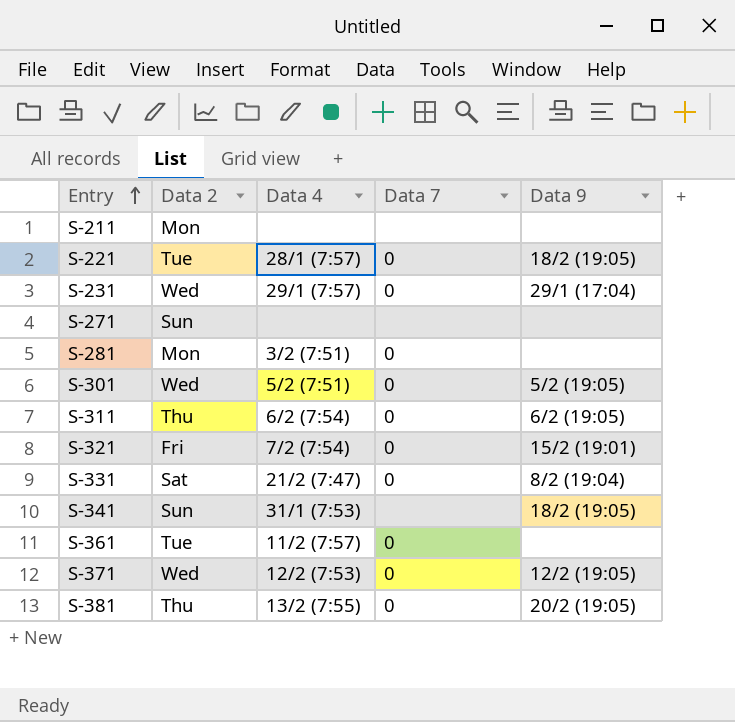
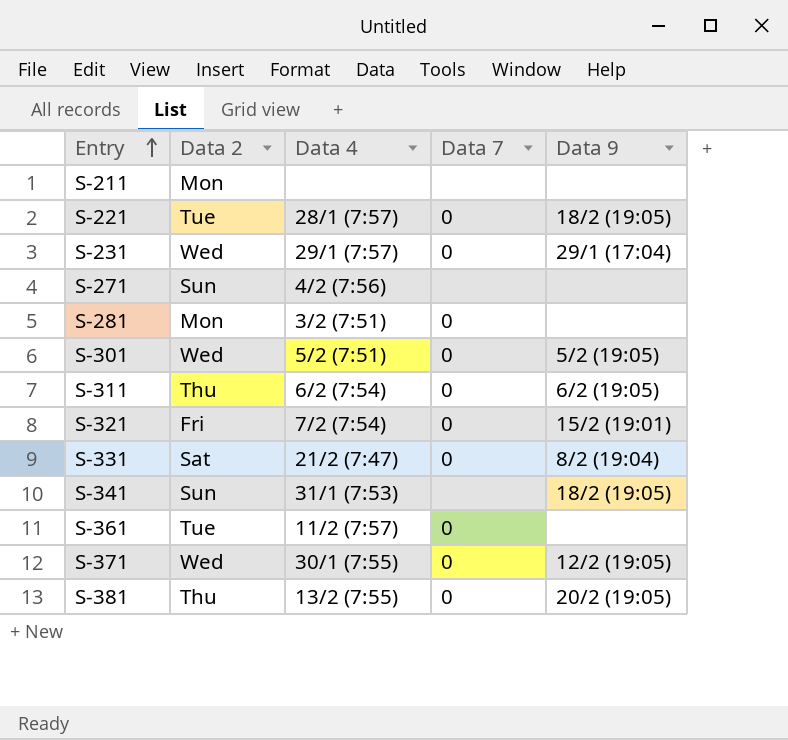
S-271 | Data 4: none -> 4/2 (7:56)
S-371 | Data 4: 12/2 (7:53) -> 30/1 (7:55)

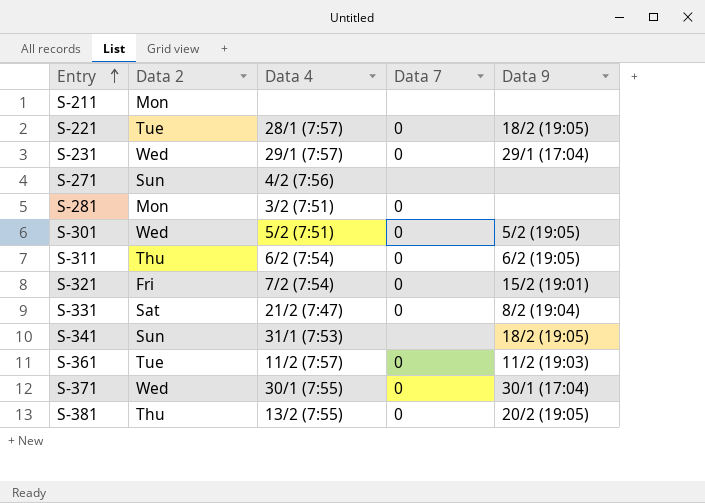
S-361 | Data 9: none -> 11/2 (19:03)
S-371 | Data 9: 12/2 (19:05) -> 30/1 (17:04)

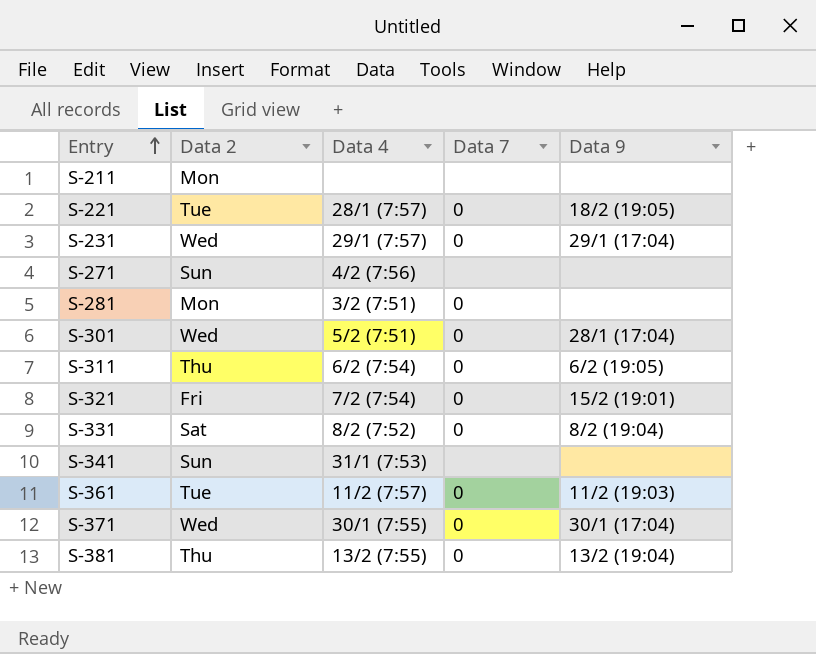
S-301 | Data 9: 5/2 (19:05) -> 28/1 (17:04)
S-331 | Data 4: 21/2 (7:47) -> 8/2 (7:52)
S-341 | Data 9: 18/2 (19:05) -> none
S-381 | Data 9: 20/2 (19:05) -> 13/2 (19:04)

